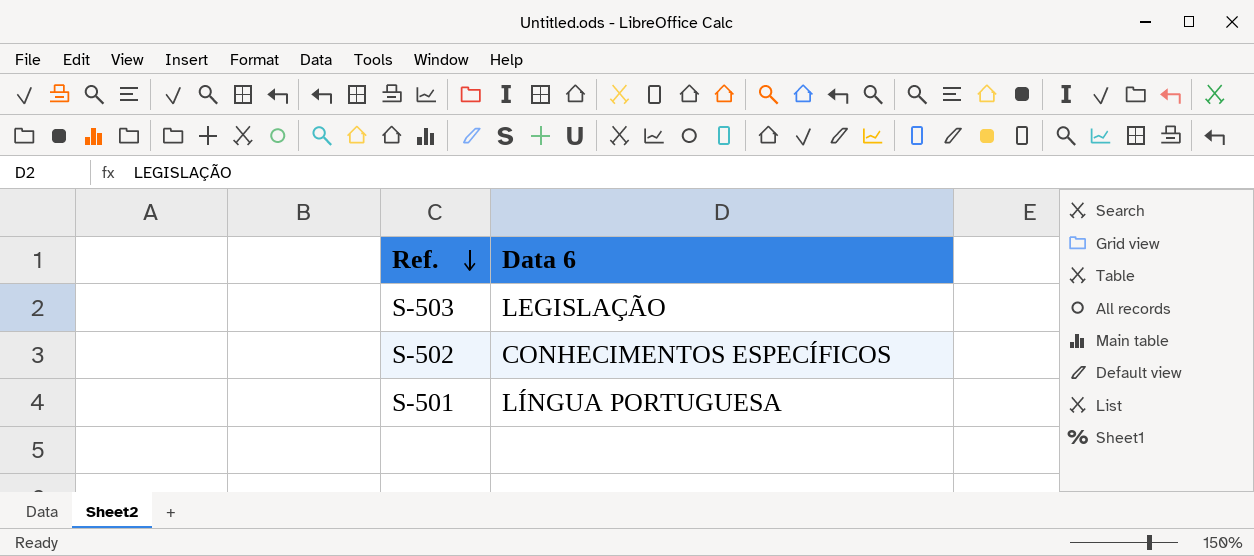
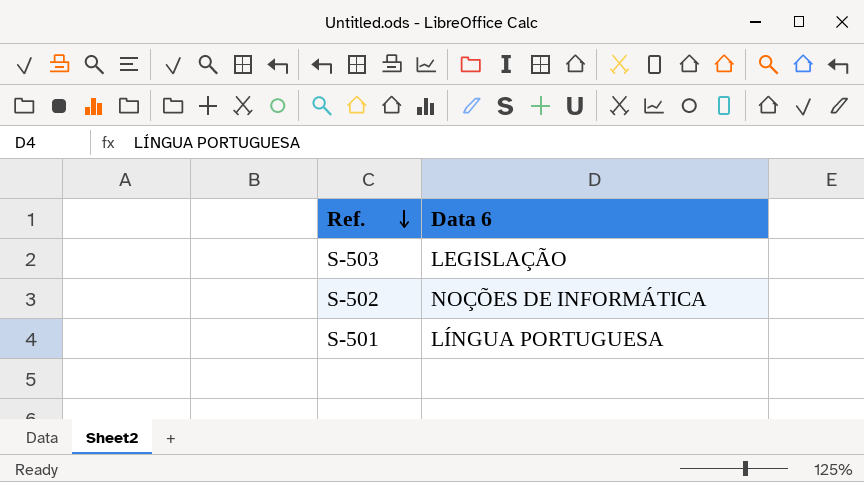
S-502 | Data 6: CONHECIMENTOS ESPECÍFICOS -> NOÇÕES DE INFORMÁTICA

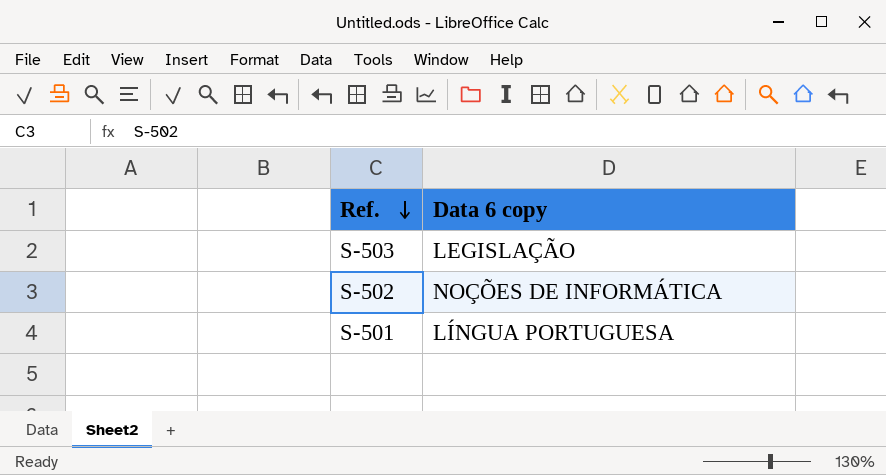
column name: Data 6 -> Data 6 copy

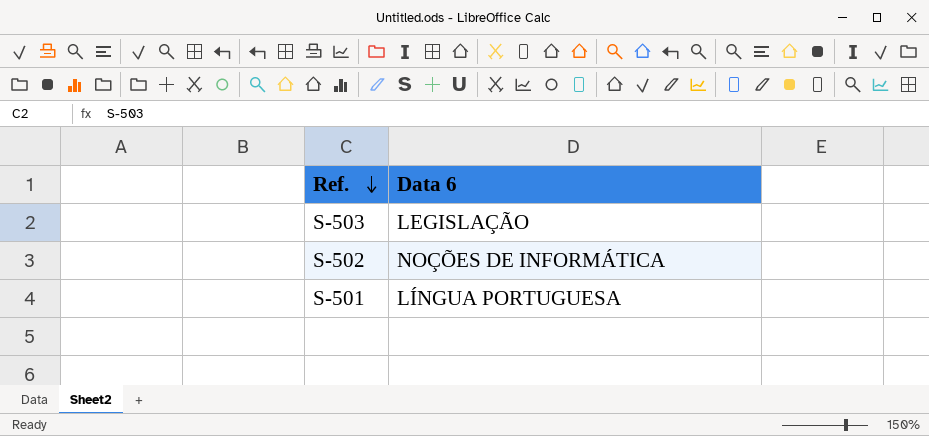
column name: Data 6 copy -> Data 6

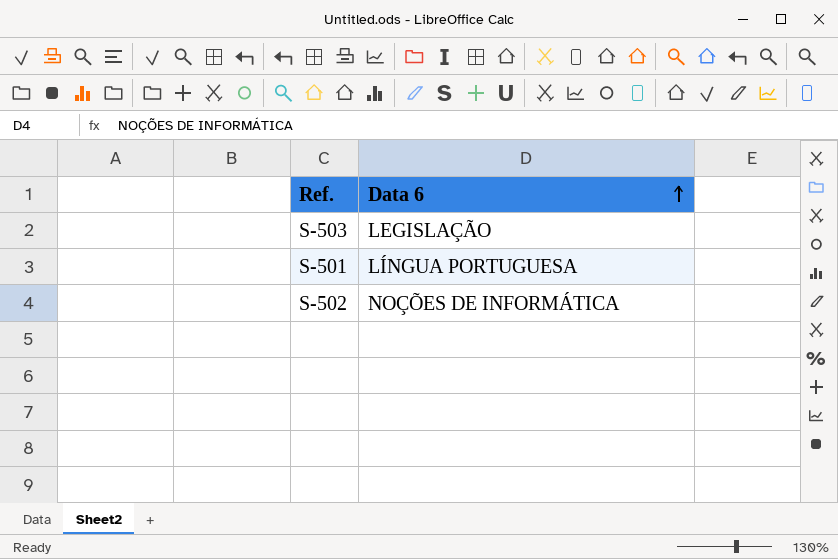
row order: Ref. descending -> Data 6 ascending

